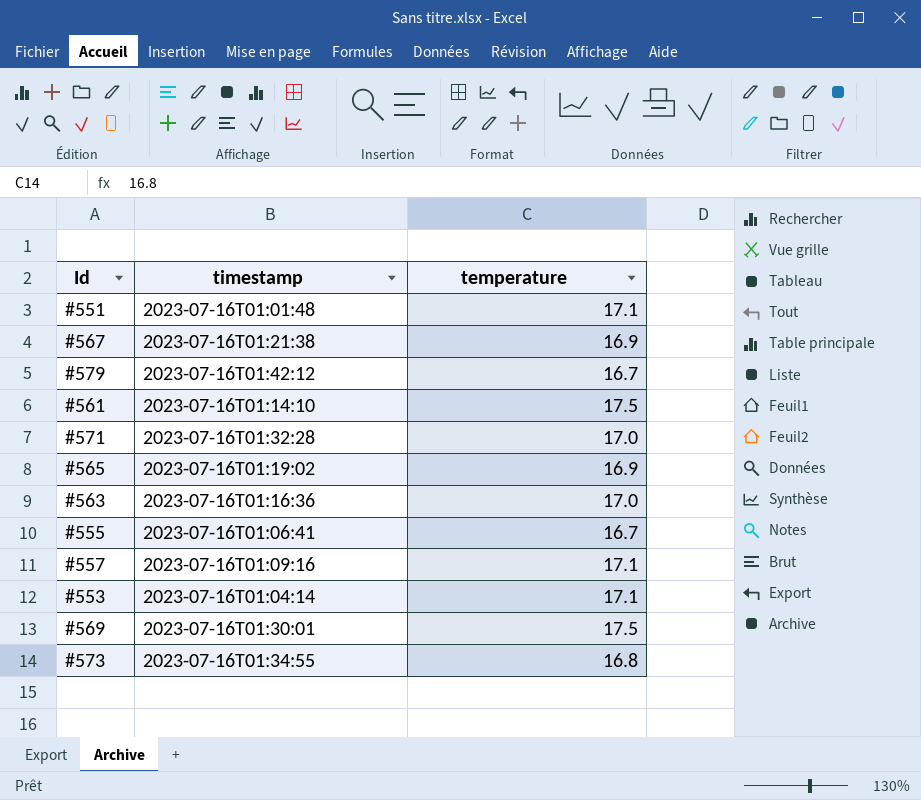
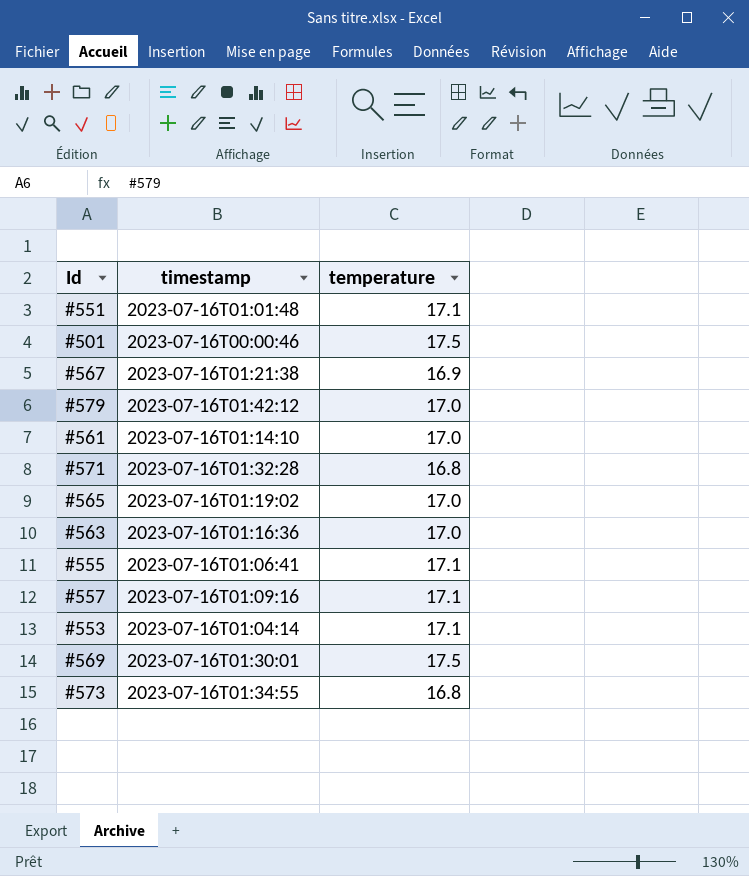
row #501: none -> 2023-07-16T00:00:46 | 17.5
#579 | temperature: 16.7 -> 17.0
#561 | temperature: 17.5 -> 17.0
#571 | temperature: 17.0 -> 16.8
#565 | temperature: 16.9 -> 17.0
#555 | temperature: 16.7 -> 17.1

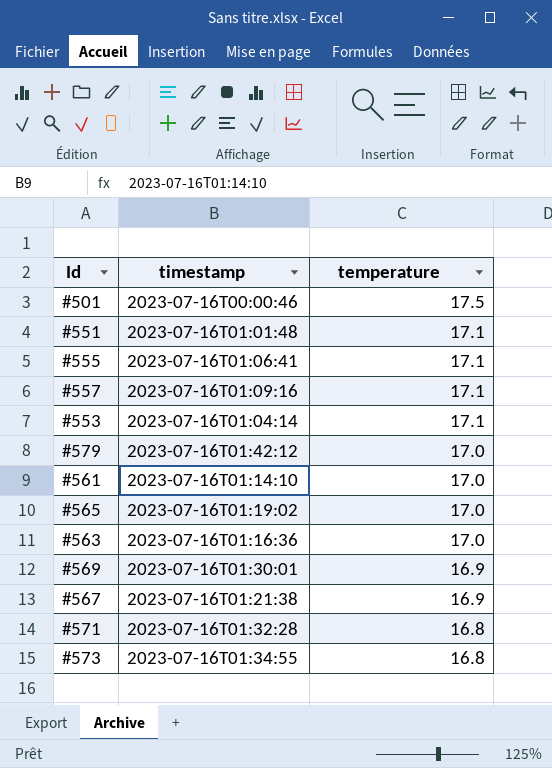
row order: none -> temperature descending
#569 | temperature: 17.5 -> 16.9

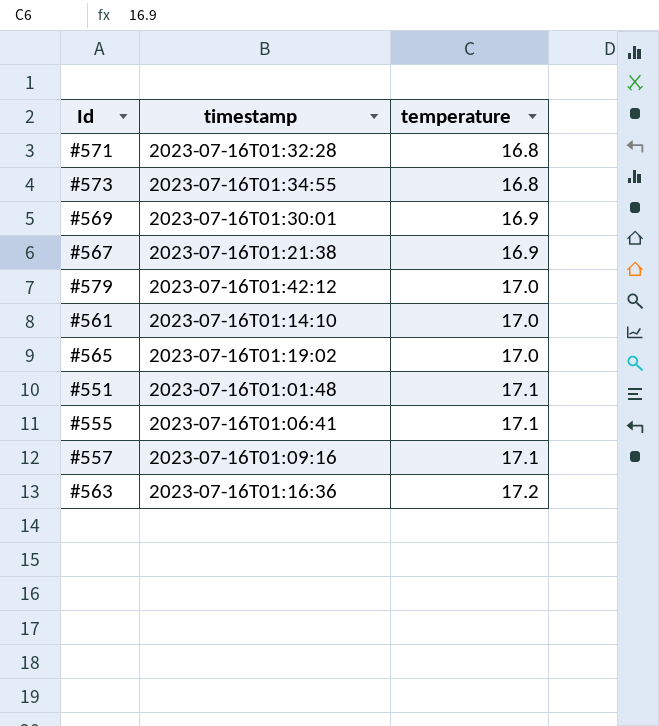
row order: temperature descending -> temperature ascending
row #501: 2023-07-16T00:00:46 | 17.5 -> none
row #553: 2023-07-16T01:04:14 | 17.1 -> none
#563 | temperature: 17.0 -> 17.2

